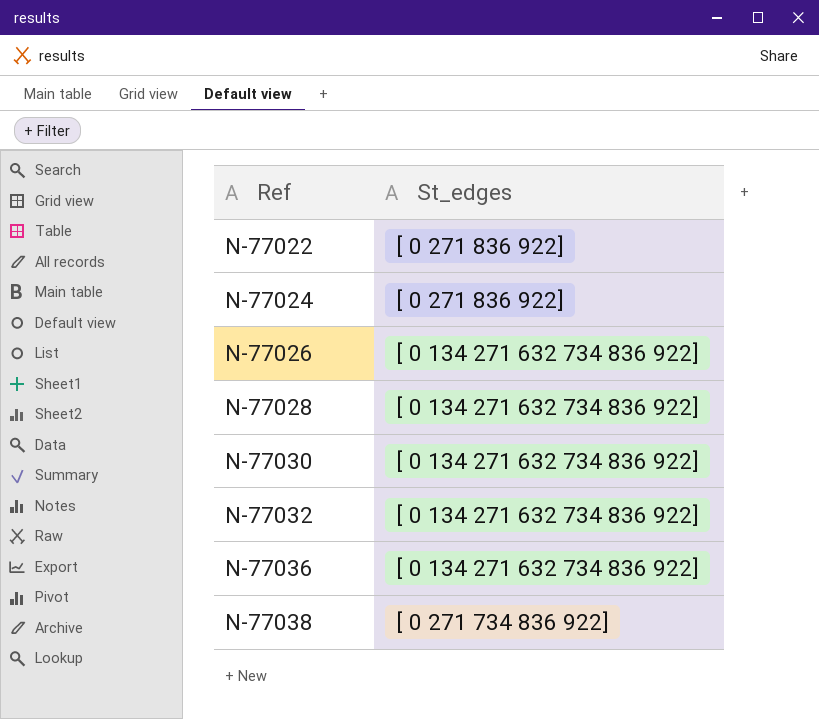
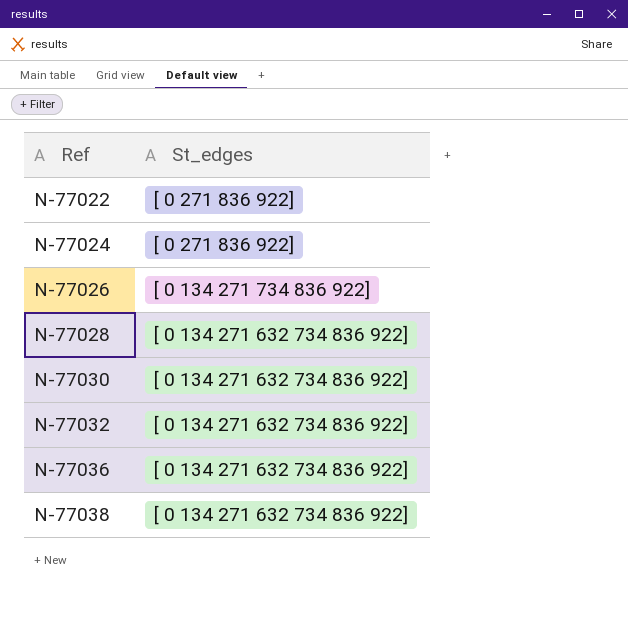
N-77026 | St_edges: [ 0 134 271 632 734 836 922] -> [ 0 134 271 734 836 922]
N-77038 | St_edges: [ 0 271 734 836 922] -> [ 0 134 271 632 734 836 922]

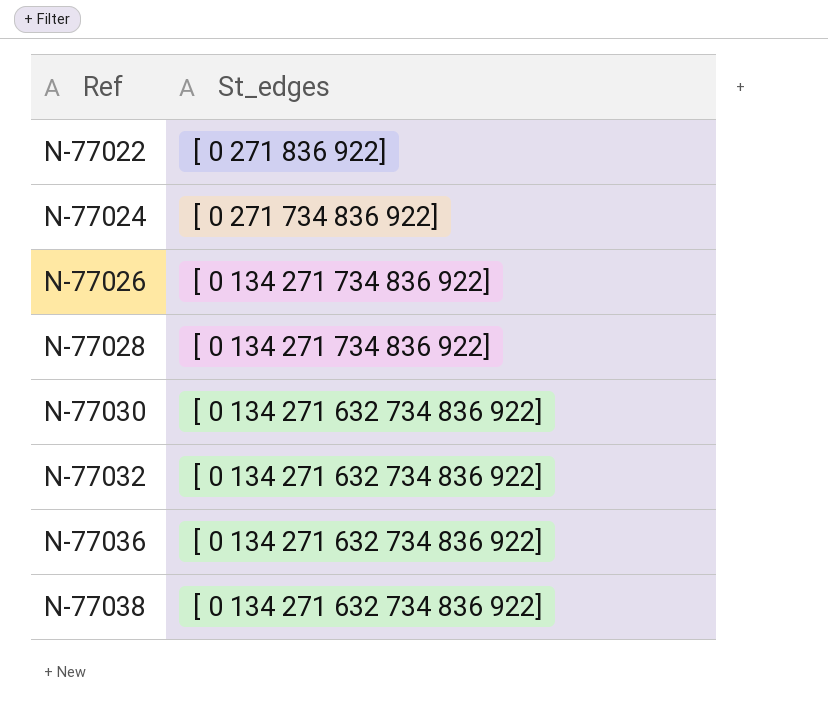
N-77024 | St_edges: [ 0 271 836 922] -> [ 0 271 734 836 922]
N-77028 | St_edges: [ 0 134 271 632 734 836 922] -> [ 0 134 271 734 836 922]

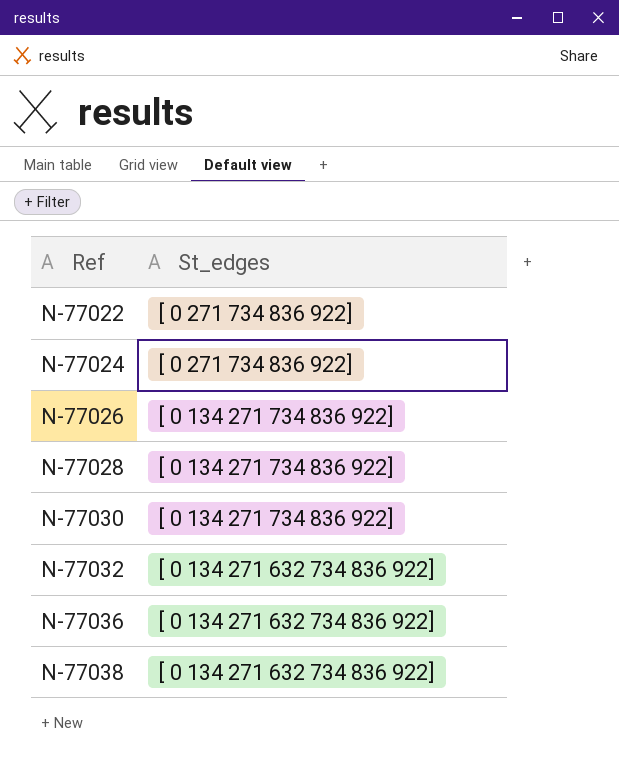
N-77022 | St_edges: [ 0 271 836 922] -> [ 0 271 734 836 922]
N-77030 | St_edges: [ 0 134 271 632 734 836 922] -> [ 0 134 271 734 836 922]

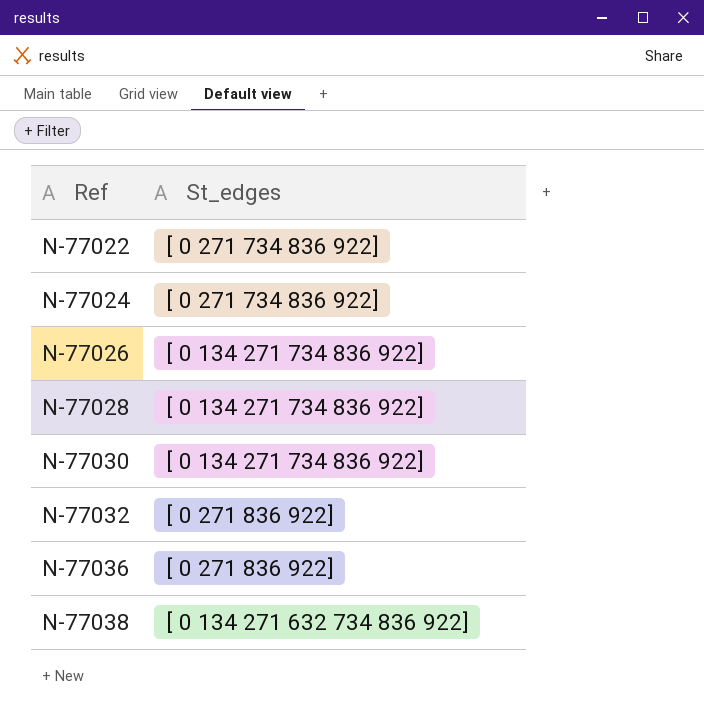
N-77032 | St_edges: [ 0 134 271 632 734 836 922] -> [ 0 271 836 922]
N-77036 | St_edges: [ 0 134 271 632 734 836 922] -> [ 0 271 836 922]

